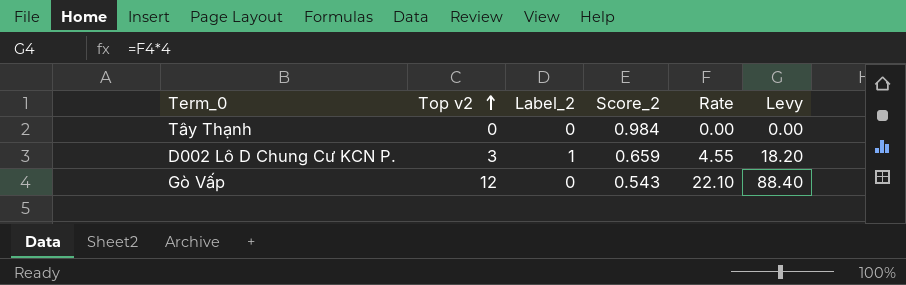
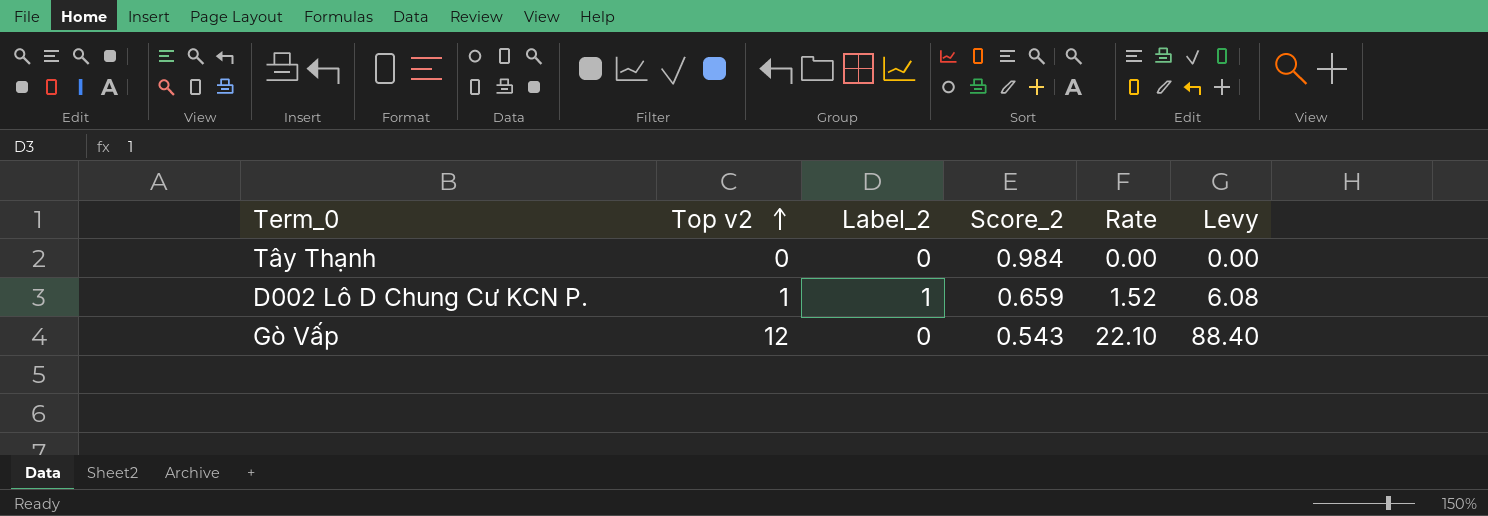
D002 Lô D Chung Cư KCN P. | Top v2: 3 -> 1
D002 Lô D Chung Cư KCN P. | Rate: 4.55 -> 1.52
D002 Lô D Chung Cư KCN P. | Levy: 18.20 -> 6.08

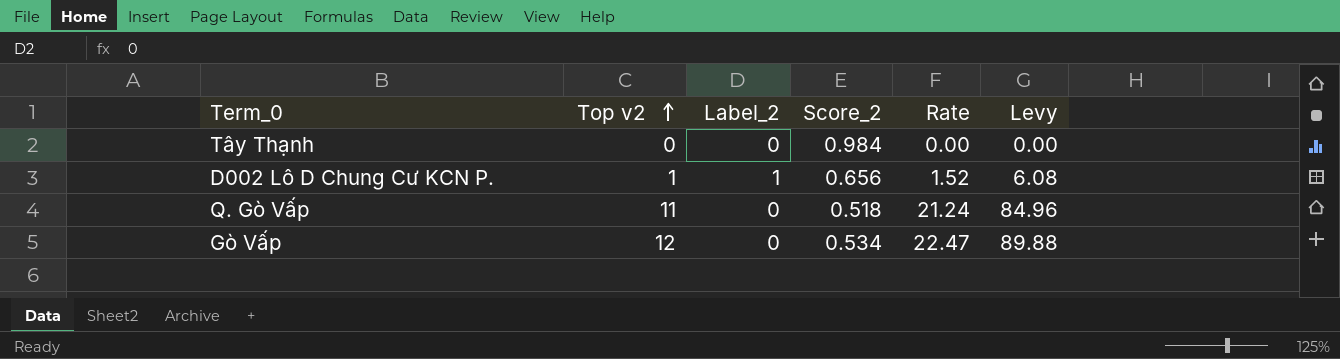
D002 Lô D Chung Cư KCN P. | Score_2: 0.659 -> 0.656
row Q. Gò Vấp: none -> 11 | 0 | 0.518 | 21.24 | 84.96
Gò Vấp | Score_2: 0.543 -> 0.534
Gò Vấp | Rate: 22.10 -> 22.47
Gò Vấp | Levy: 88.40 -> 89.88

